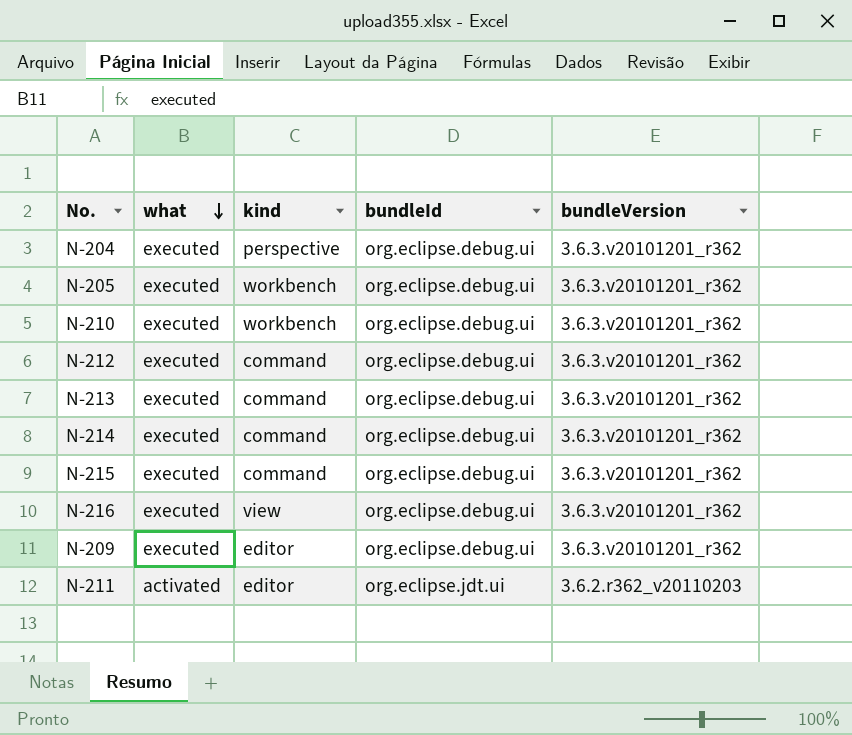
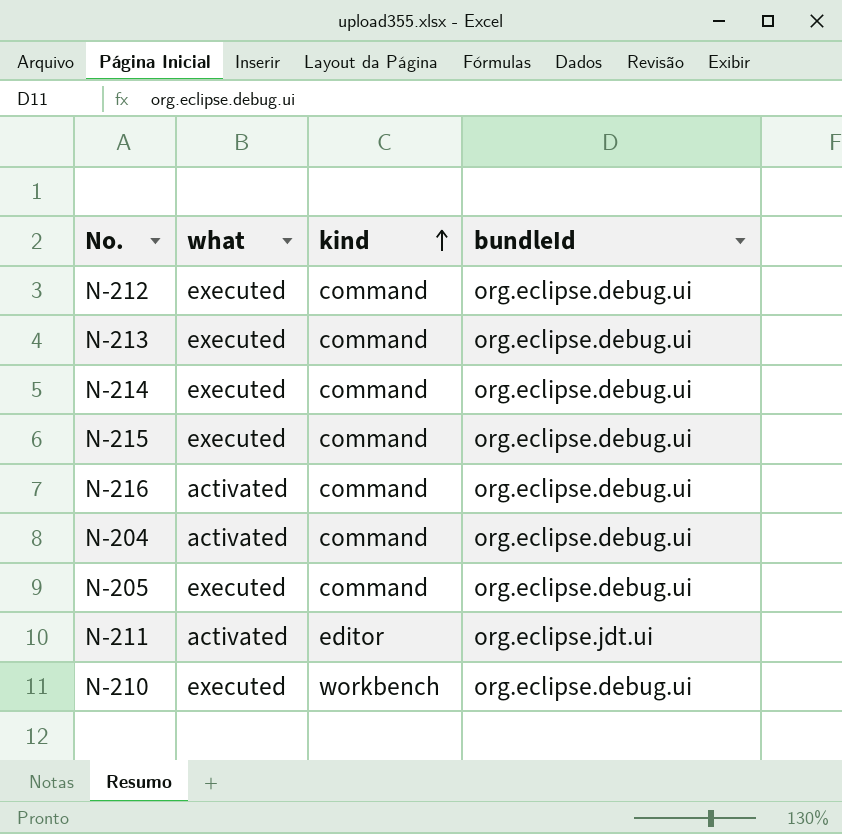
row order: what descending -> kind ascending
column bundleVersion | position: 5 -> none
row N-209: executed | editor | org.eclipse.debug.ui | 3.6.3.v20101201_r362 -> none
N-216 | what: executed -> activated
N-216 | kind: view -> command
N-204 | what: executed -> activated
N-204 | kind: perspective -> command
N-205 | kind: workbench -> command

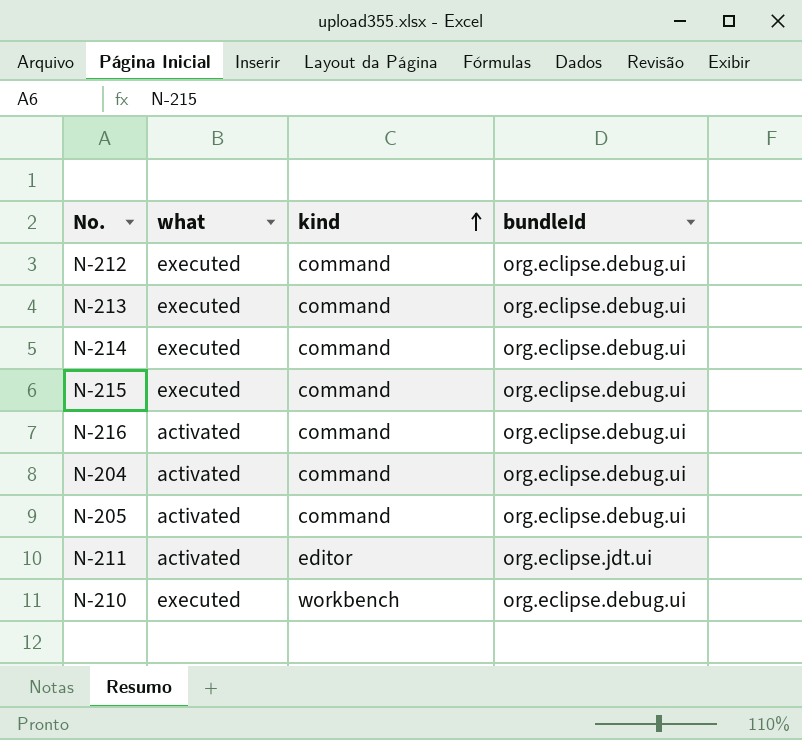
N-205 | what: executed -> activated

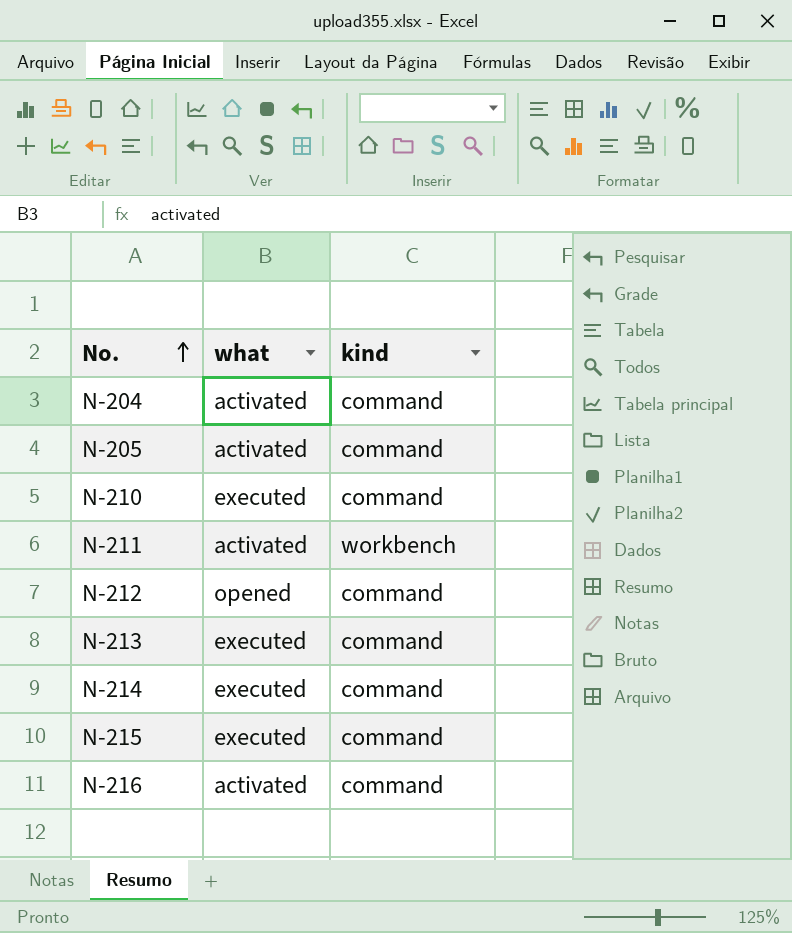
row order: kind ascending -> No. ascending
column bundleId | position: 4 -> none
N-210 | kind: workbench -> command
N-211 | kind: editor -> workbench
N-212 | what: executed -> opened

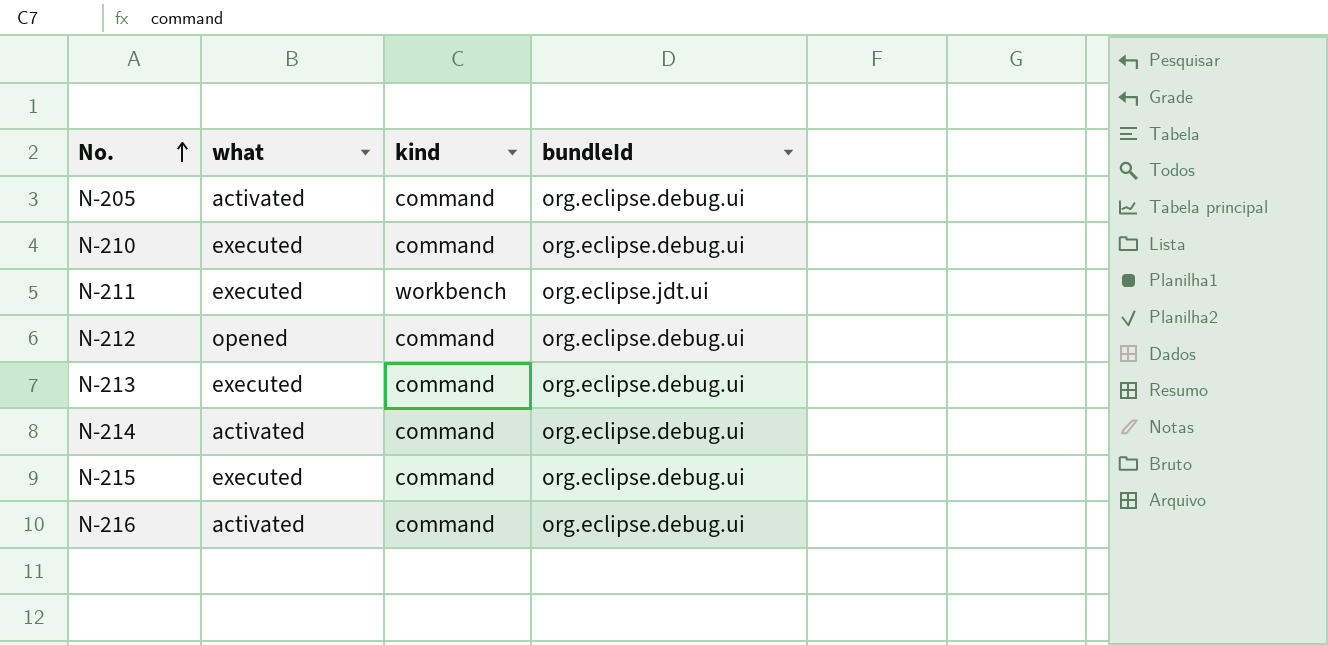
column bundleId | position: none -> 4
row N-204: activated | command -> none
N-211 | what: activated -> executed
N-214 | what: executed -> activated

